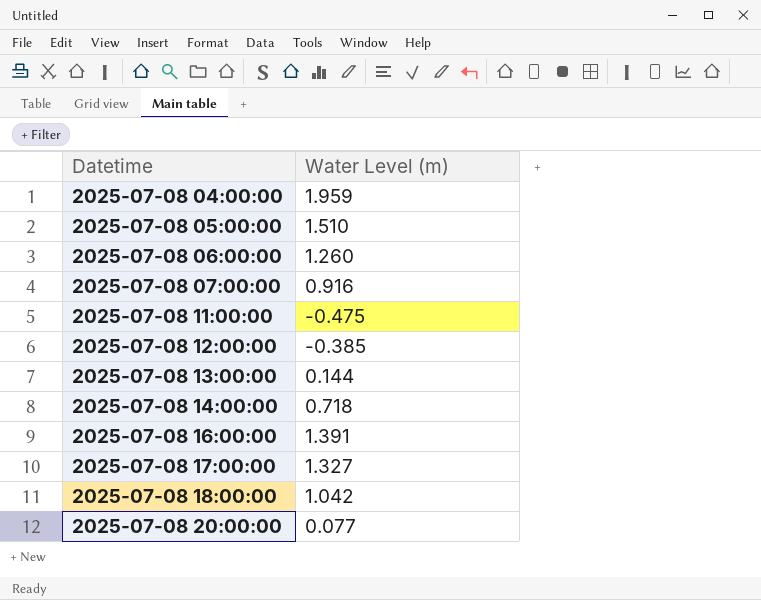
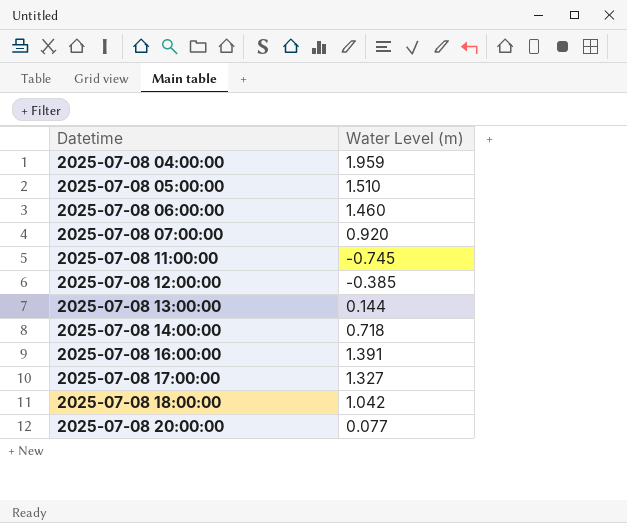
2025-07-08 06:00:00 | Water Level (m): 1.260 -> 1.460
2025-07-08 07:00:00 | Water Level (m): 0.916 -> 0.920
2025-07-08 11:00:00 | Water Level (m): -0.475 -> -0.745

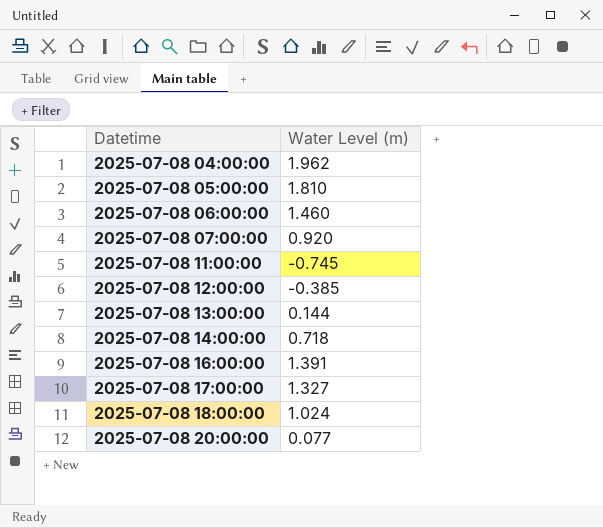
2025-07-08 04:00:00 | Water Level (m): 1.959 -> 1.962
2025-07-08 05:00:00 | Water Level (m): 1.510 -> 1.810
2025-07-08 18:00:00 | Water Level (m): 1.042 -> 1.024

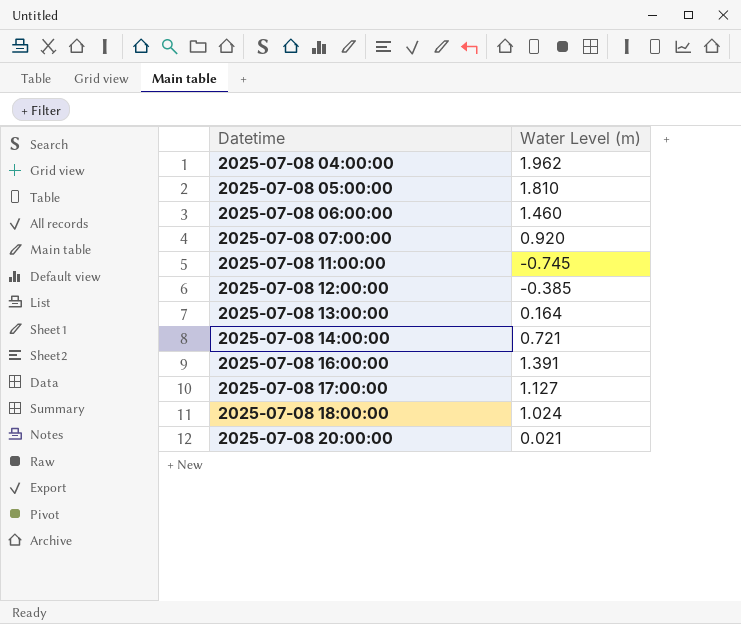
2025-07-08 13:00:00 | Water Level (m): 0.144 -> 0.164
2025-07-08 14:00:00 | Water Level (m): 0.718 -> 0.721
2025-07-08 17:00:00 | Water Level (m): 1.327 -> 1.127
2025-07-08 20:00:00 | Water Level (m): 0.077 -> 0.021

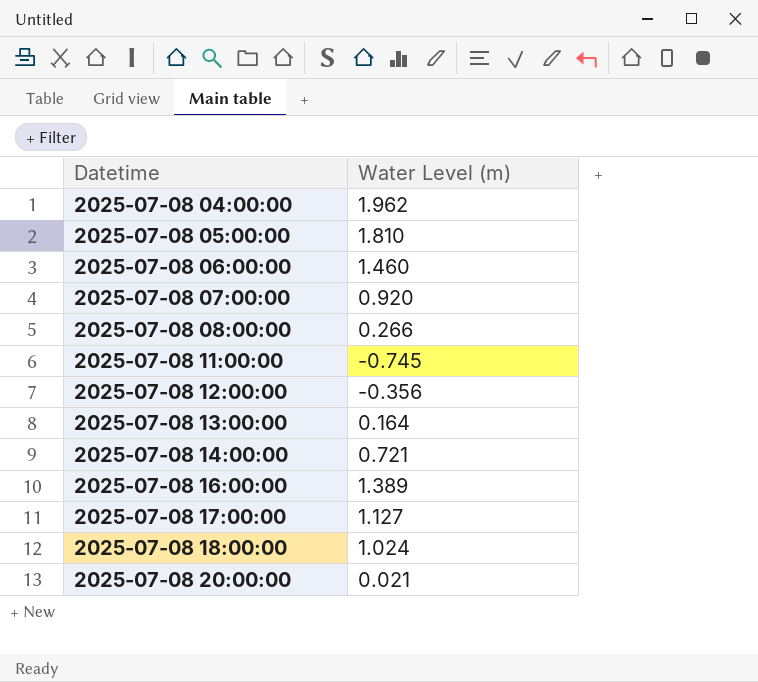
row 2025-07-08 08:00:00: none -> 0.266
2025-07-08 12:00:00 | Water Level (m): -0.385 -> -0.356
2025-07-08 16:00:00 | Water Level (m): 1.391 -> 1.389

